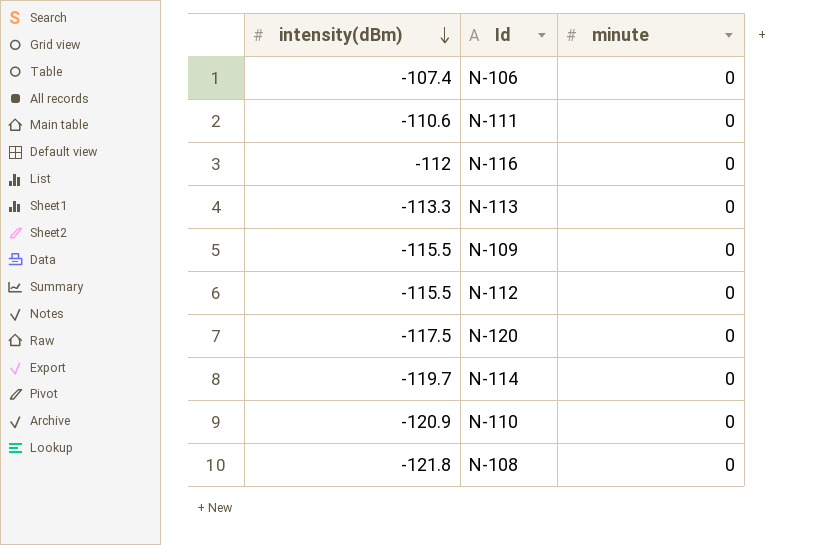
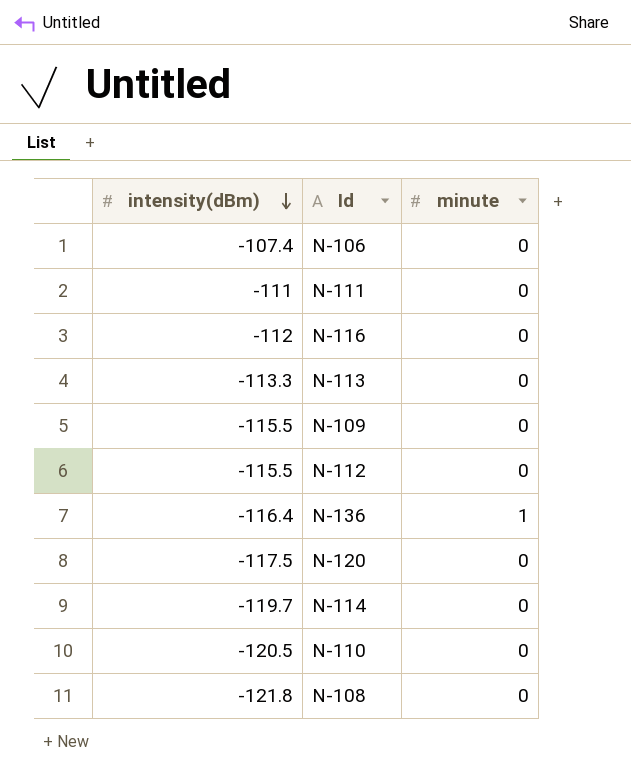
N-111 | intensity(dBm): -110.6 -> -111
row N-136: none -> -116.4 | 1
N-110 | intensity(dBm): -120.9 -> -120.5

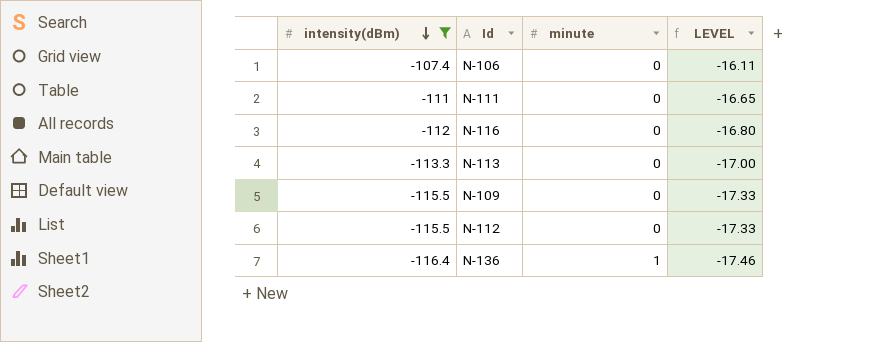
filter: none -> intensity(dBm) >= -116.4
column LEVEL | formula: none -> [intensity(dBm)] * 0.15

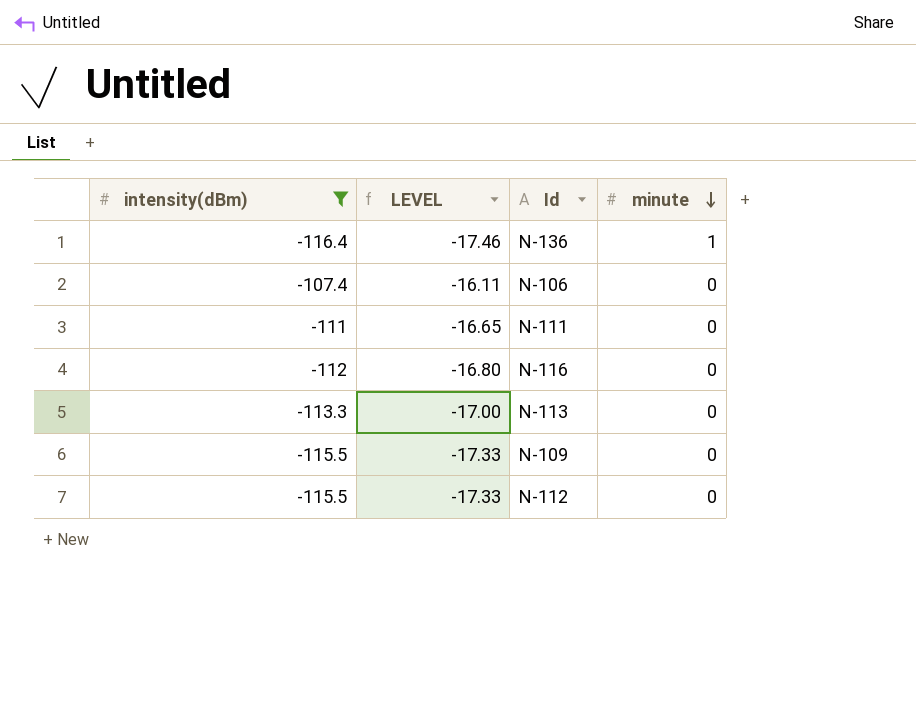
row order: intensity(dBm) descending -> minute descending
column LEVEL | position: 4 -> 2

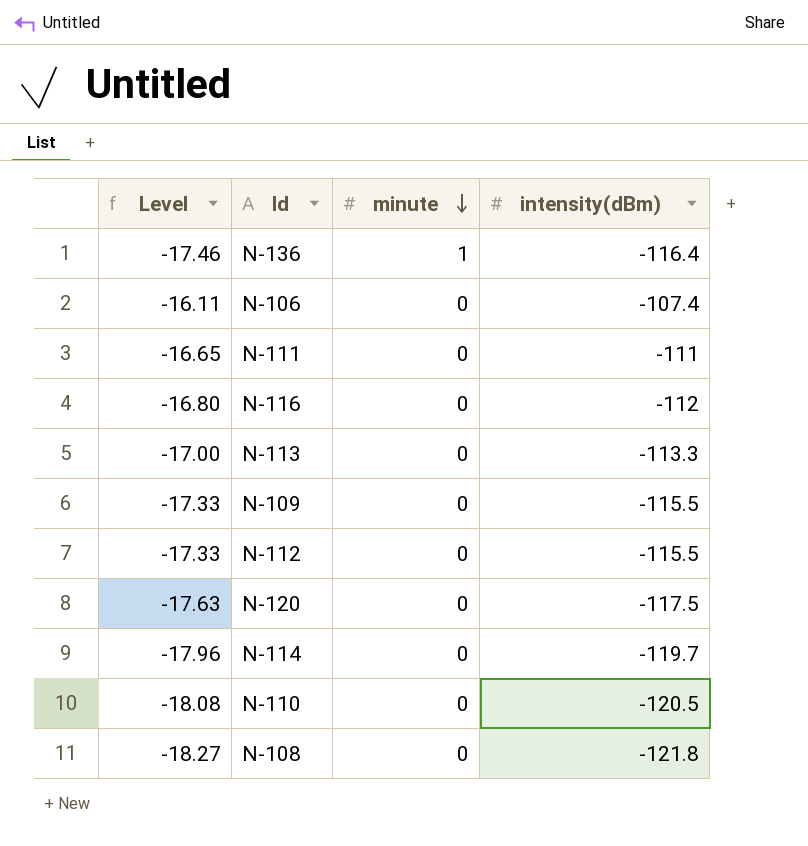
filter: intensity(dBm) >= -116.4 -> none
column name: LEVEL -> Level
column intensity(dBm) | position: 1 -> 4

